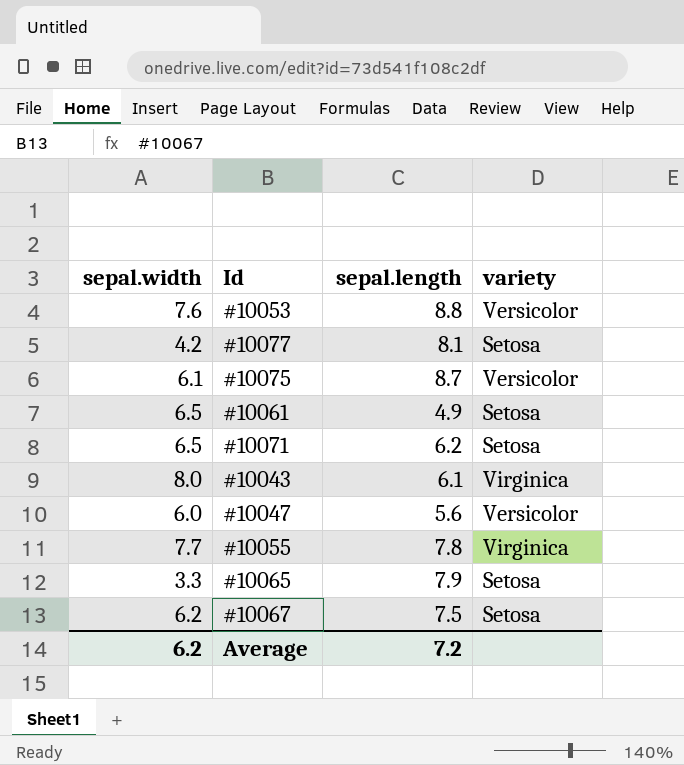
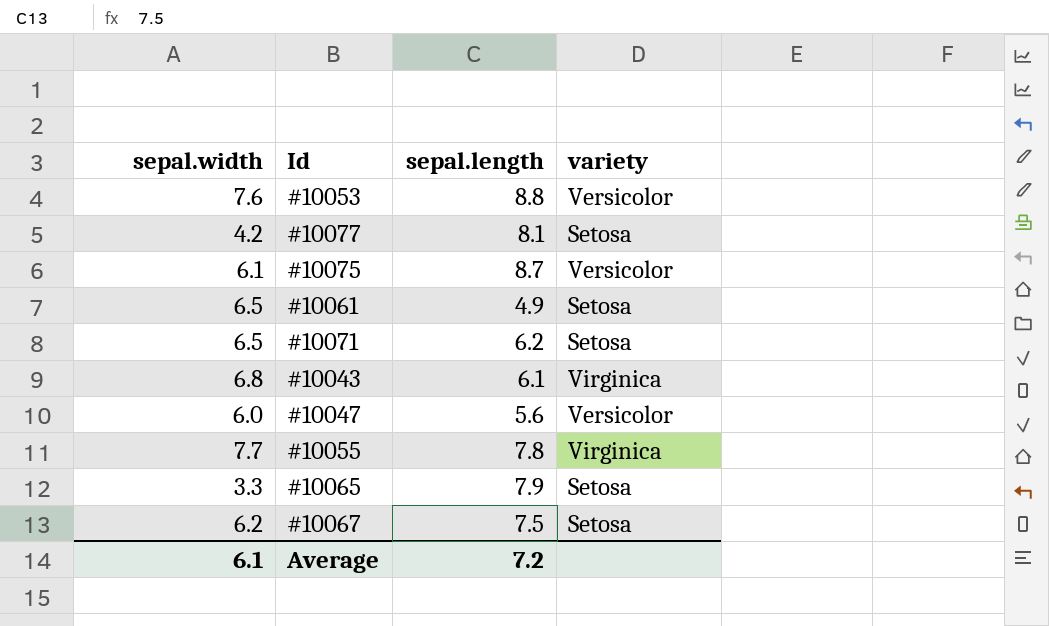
#10043 | sepal.width: 8.0 -> 6.8
Average | sepal.width: 6.2 -> 6.1

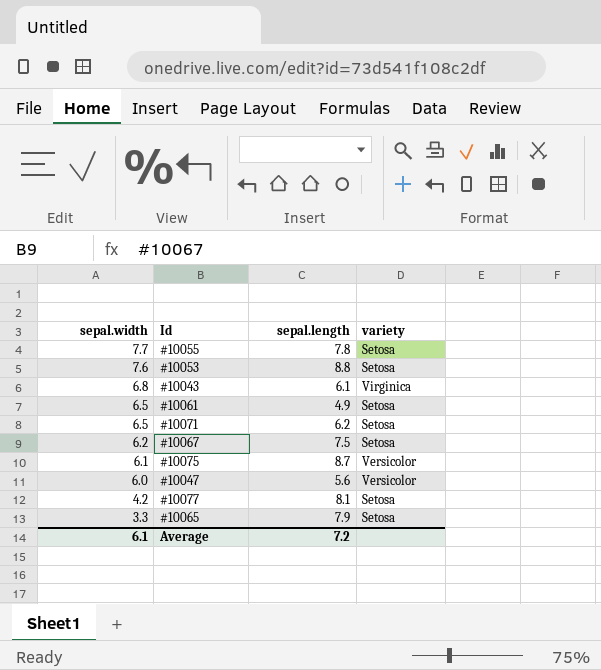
row order: none -> sepal.width descending
#10055 | variety: Virginica -> Setosa
#10053 | variety: Versicolor -> Setosa

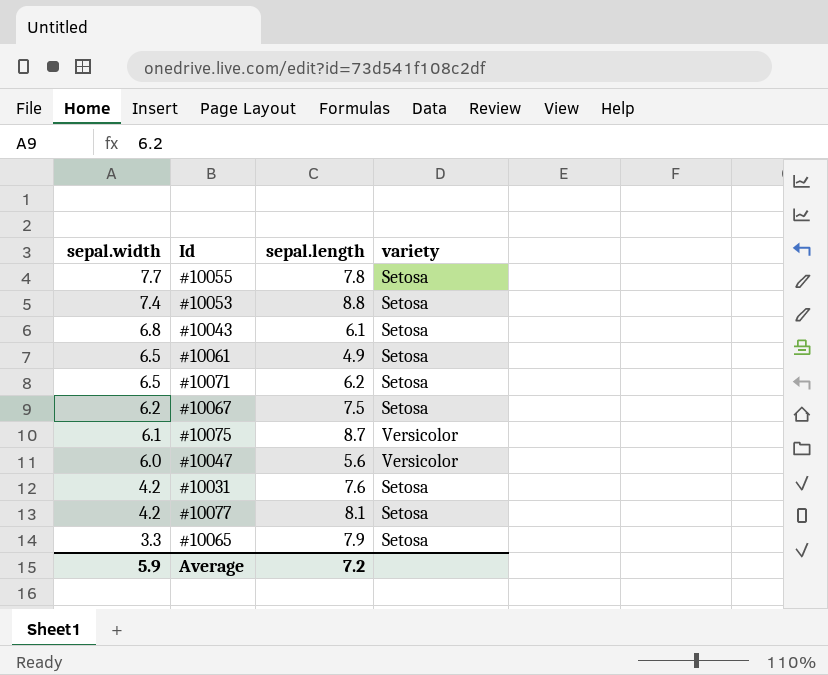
#10053 | sepal.width: 7.6 -> 7.4
#10043 | variety: Virginica -> Setosa
row #10031: none -> 4.2 | 7.6 | Setosa
Average | sepal.width: 6.1 -> 5.9

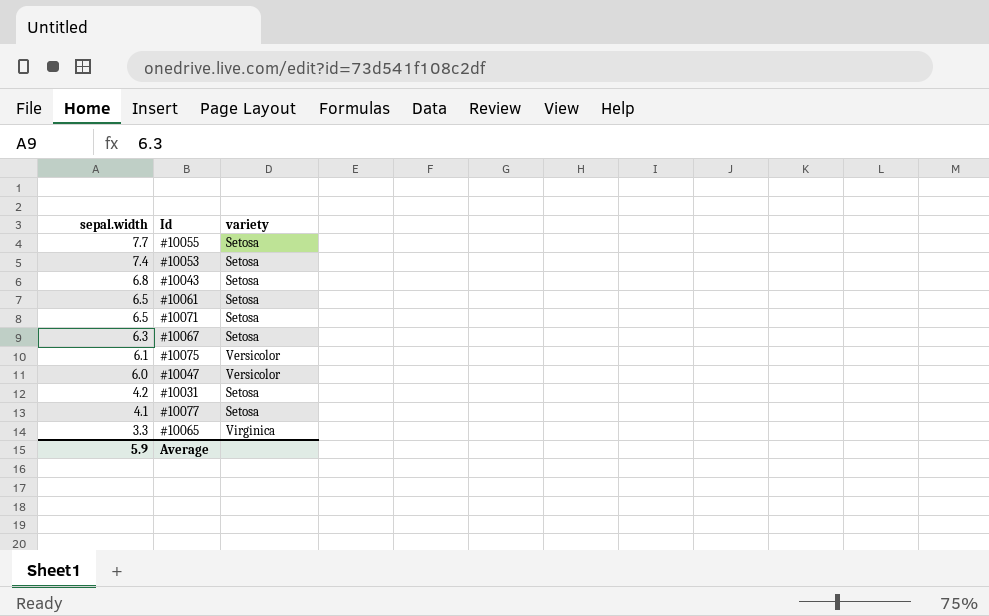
column sepal.length | position: 3 -> none
#10067 | sepal.width: 6.2 -> 6.3
#10077 | sepal.width: 4.2 -> 4.1
#10065 | variety: Setosa -> Virginica

